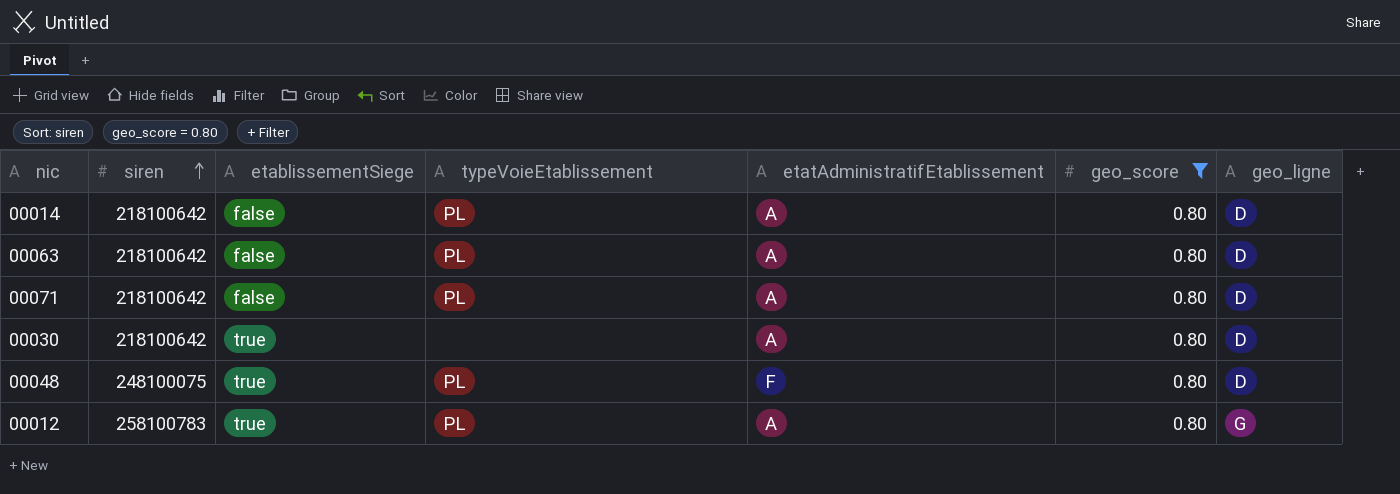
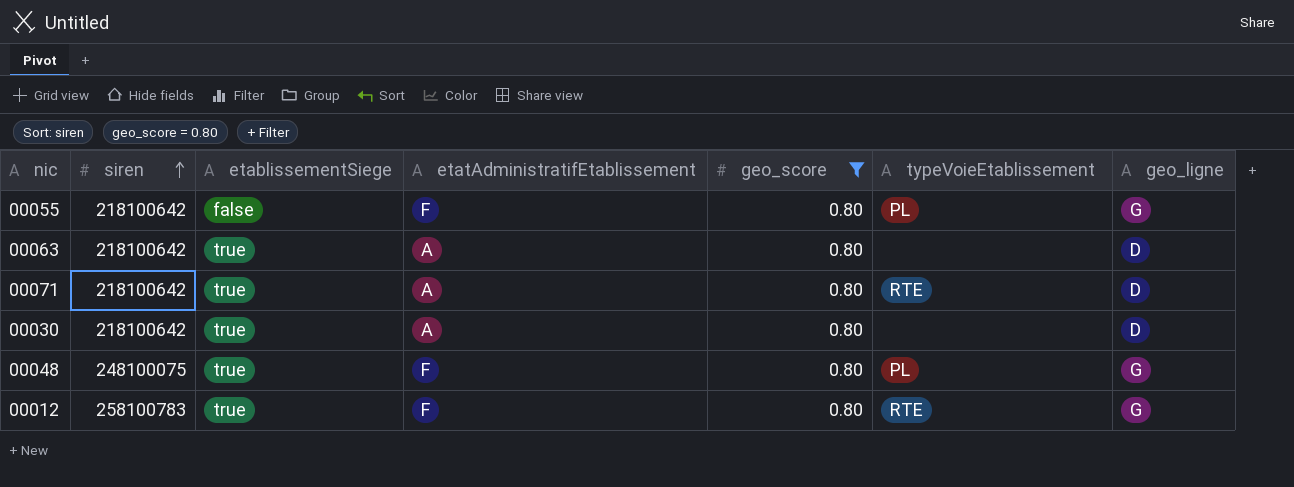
column typeVoieEtablissement | position: 4 -> 6
row 00014: 218100642 | false | PL | A | 0.80 | D -> none
row 00055: none -> 218100642 | false | F | 0.80 | PL | G
00063 | etablissementSiege: false -> true
00063 | typeVoieEtablissement: PL -> none
00071 | etablissementSiege: false -> true
00071 | typeVoieEtablissement: PL -> RTE
00048 | geo_ligne: D -> G
00012 | etatAdministratifEtablissement: A -> F
00012 | typeVoieEtablissement: PL -> RTE

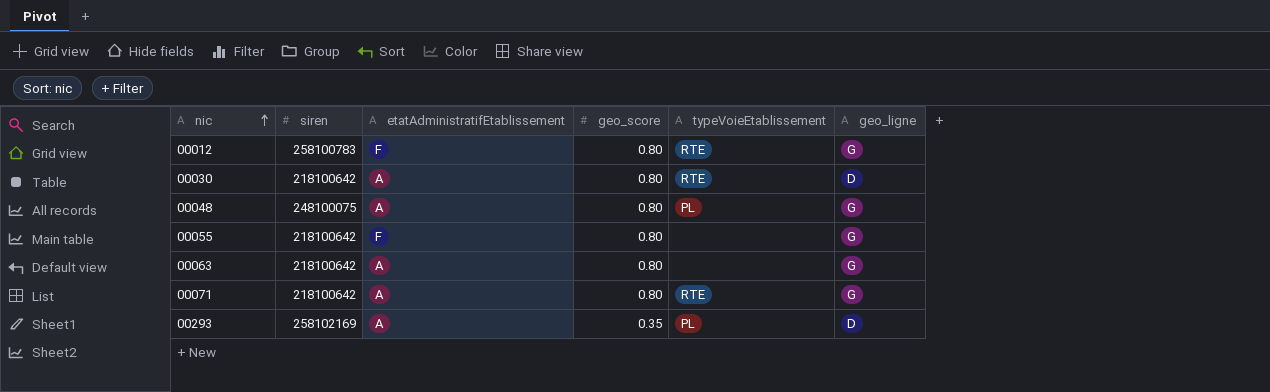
filter: geo_score = 0.80 -> none
row order: siren ascending -> nic ascending
column etablissementSiege | position: 3 -> none
00030 | typeVoieEtablissement: none -> RTE
00048 | etatAdministratifEtablissement: F -> A
00055 | typeVoieEtablissement: PL -> none
00063 | geo_ligne: D -> G
00071 | geo_ligne: D -> G

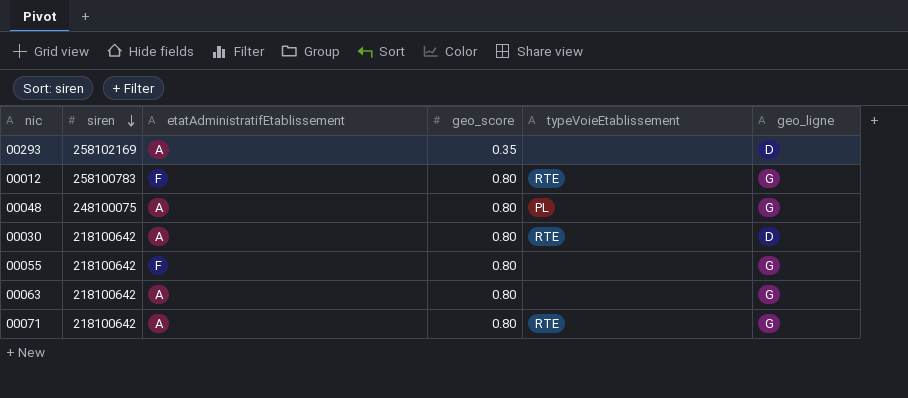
row order: nic ascending -> siren descending
00293 | typeVoieEtablissement: PL -> none

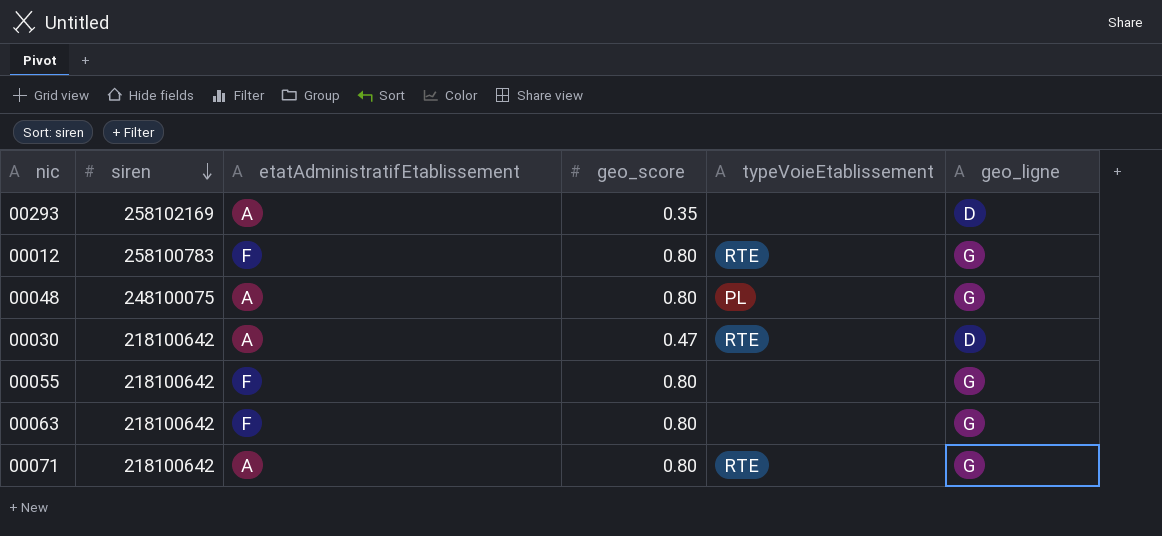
00030 | geo_score: 0.80 -> 0.47
00063 | etatAdministratifEtablissement: A -> F

